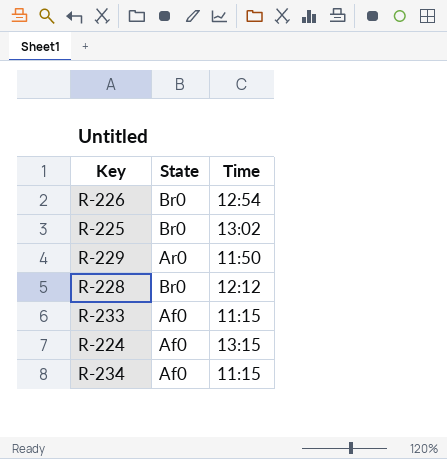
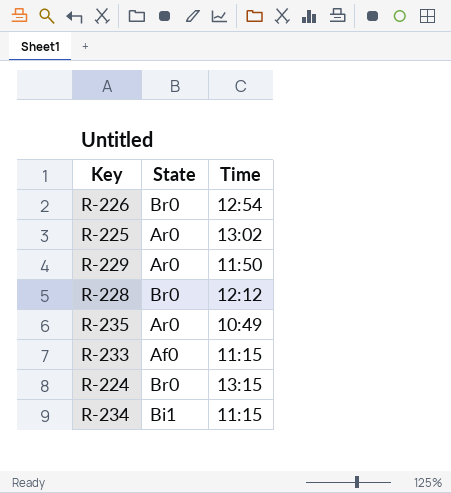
R-225 | State: Br0 -> Ar0
row R-235: none -> Ar0 | 10:49
R-224 | State: Af0 -> Br0
R-234 | State: Af0 -> Bi1

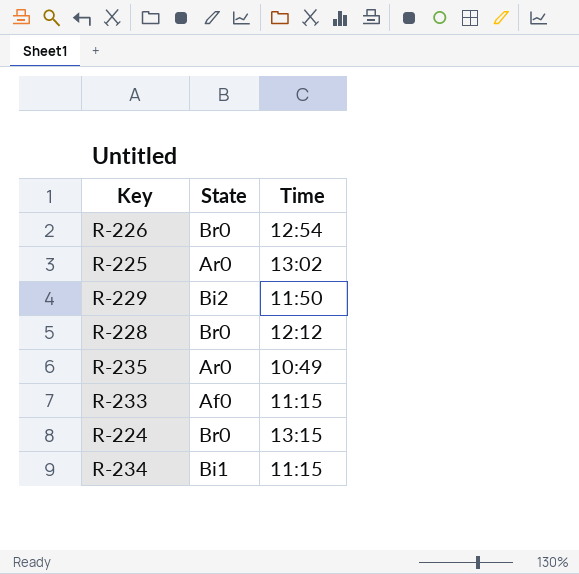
R-229 | State: Ar0 -> Bi2

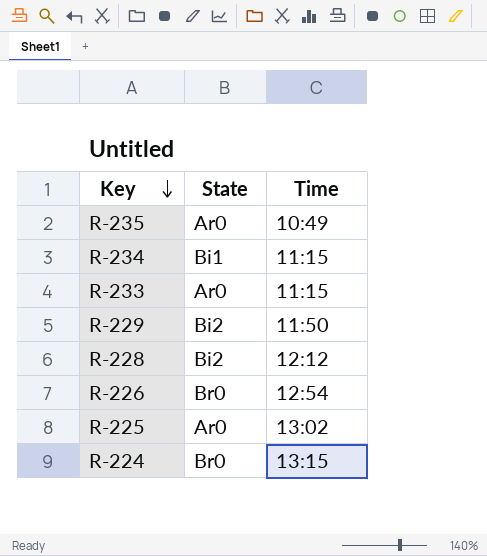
row order: none -> Key descending
R-233 | State: Af0 -> Ar0
R-228 | State: Br0 -> Bi2

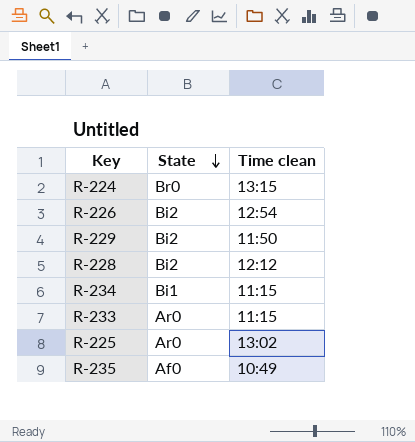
row order: Key descending -> State descending
column name: Time -> Time clean
R-226 | State: Br0 -> Bi2
R-235 | State: Ar0 -> Af0

